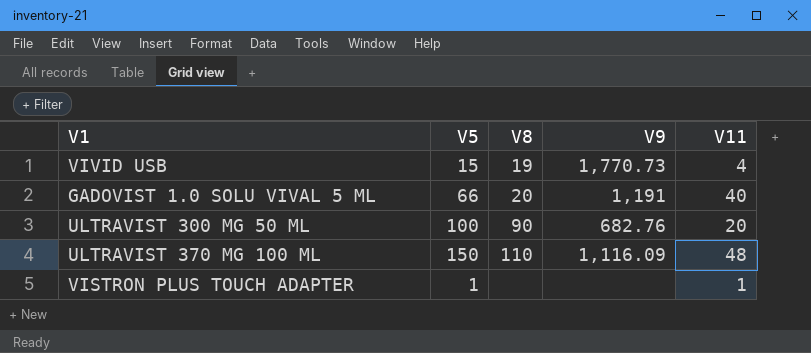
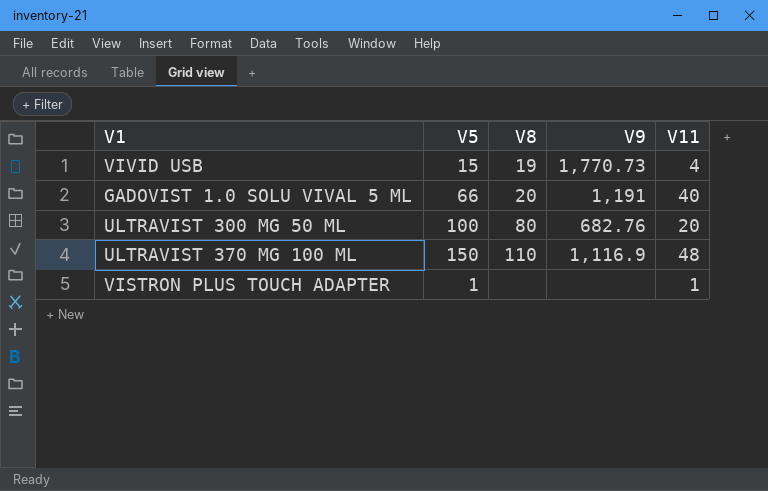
ULTRAVIST 300 MG 50 ML | V8: 90 -> 80
ULTRAVIST 370 MG 100 ML | V9: 1,116.09 -> 1,116.9

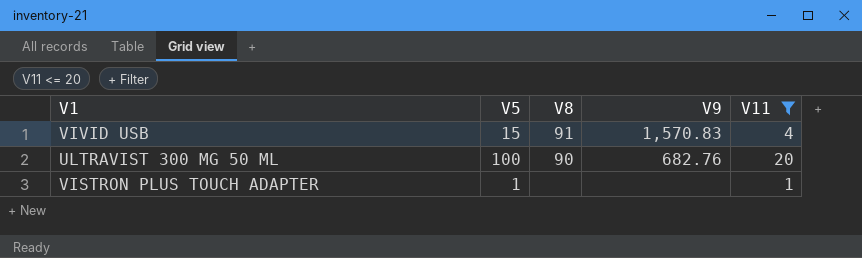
filter: none -> V11 <= 20
VIVID USB | V8: 19 -> 91
VIVID USB | V9: 1,770.73 -> 1,570.83
ULTRAVIST 300 MG 50 ML | V8: 80 -> 90

